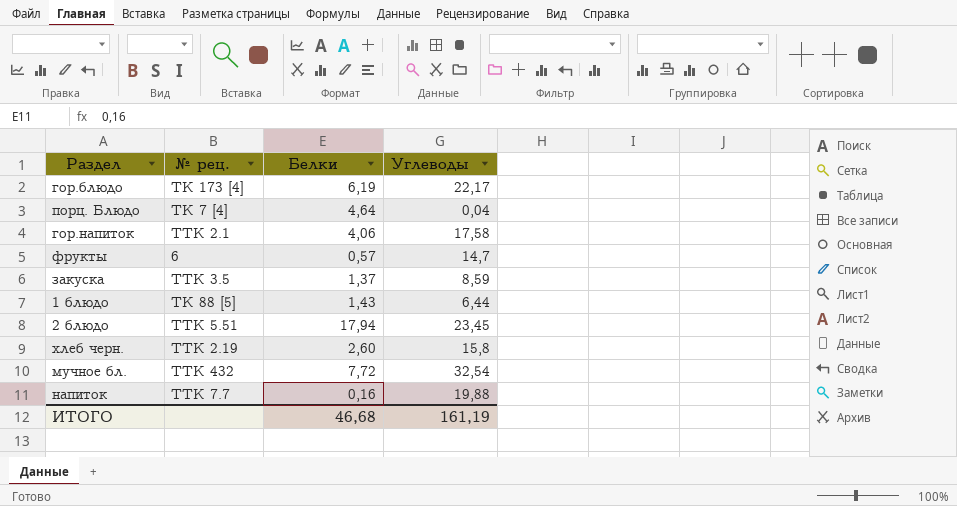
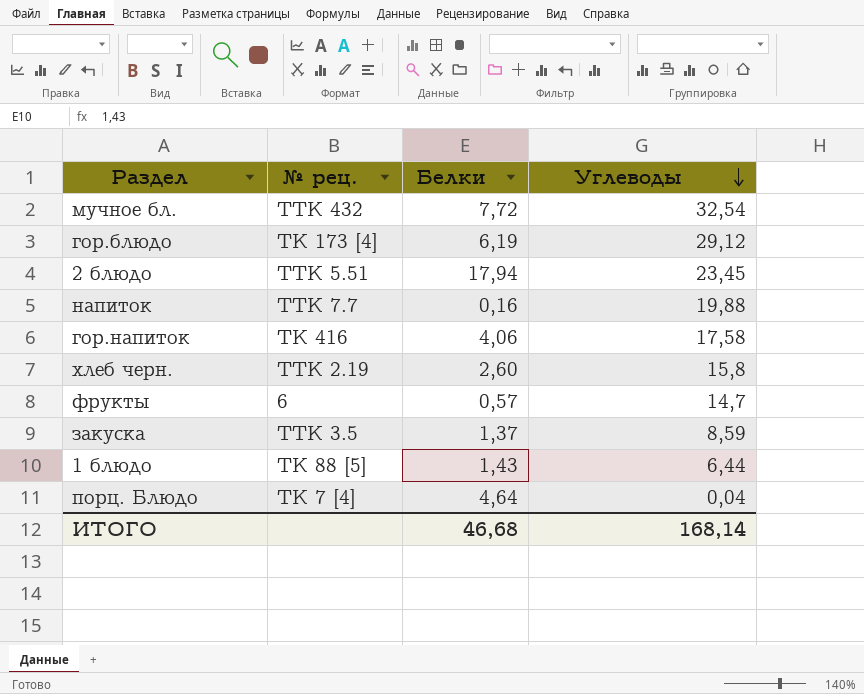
row order: none -> Углеводы descending
гор.блюдо | Углеводы: 22,17 -> 29,12
гор.напиток | № рец.: ТТК 2.1 -> ТК 416
ИТОГО | Углеводы: 161,19 -> 168,14

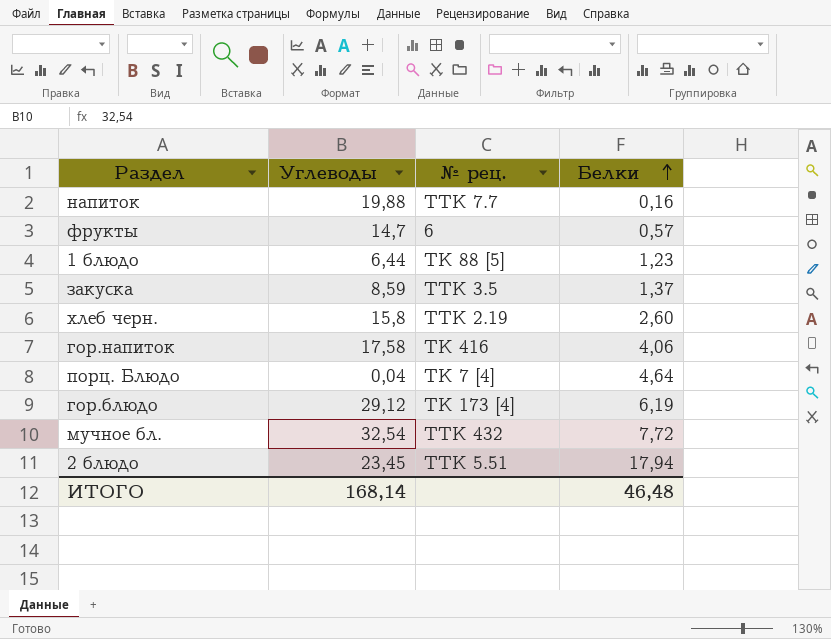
row order: Углеводы descending -> Белки ascending
column Углеводы | position: 4 -> 2
1 блюдо | Белки: 1,43 -> 1,23
ИТОГО | Белки: 46,68 -> 46,48

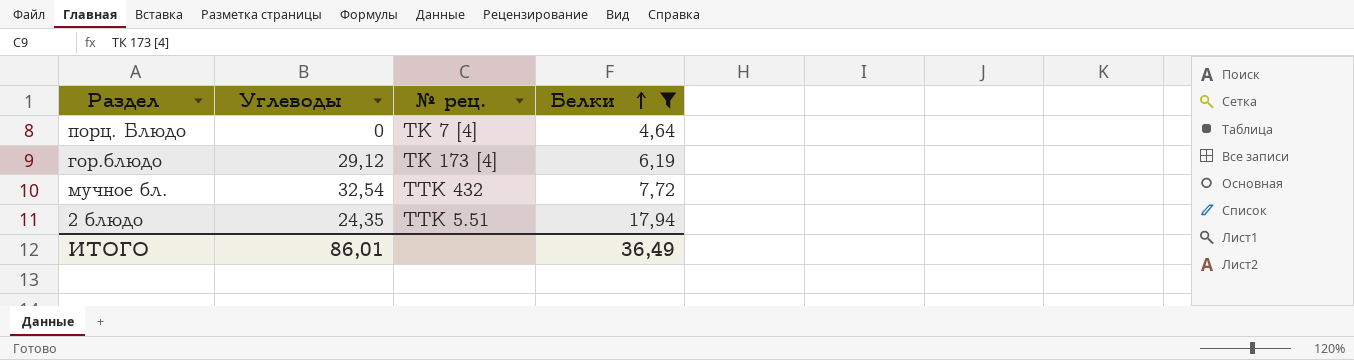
filter: none -> Белки >= 4,64
порц. Блюдо | Углеводы: 0,04 -> 0
2 блюдо | Углеводы: 23,45 -> 24,35
ИТОГО | Углеводы: 168,14 -> 86,01
ИТОГО | Белки: 46,48 -> 36,49

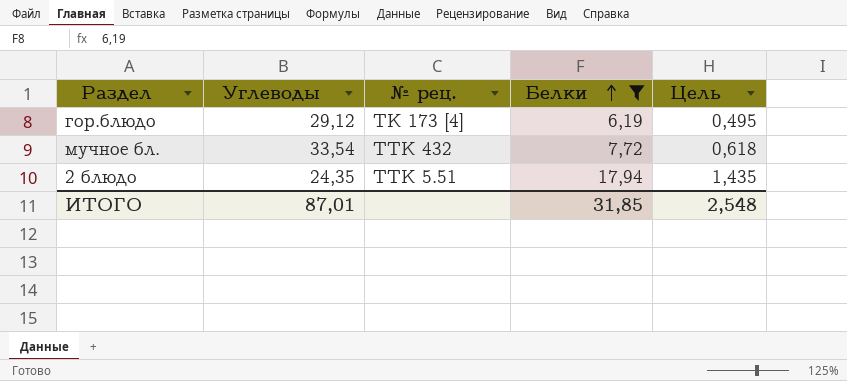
column Цель | formula: none -> [Белки] * 0,08
row порц. Блюдо: 0 | ТК 7 [4] | 4,64 -> none
мучное бл. | Углеводы: 32,54 -> 33,54
ИТОГО | Углеводы: 86,01 -> 87,01
ИТОГО | Белки: 36,49 -> 31,85

